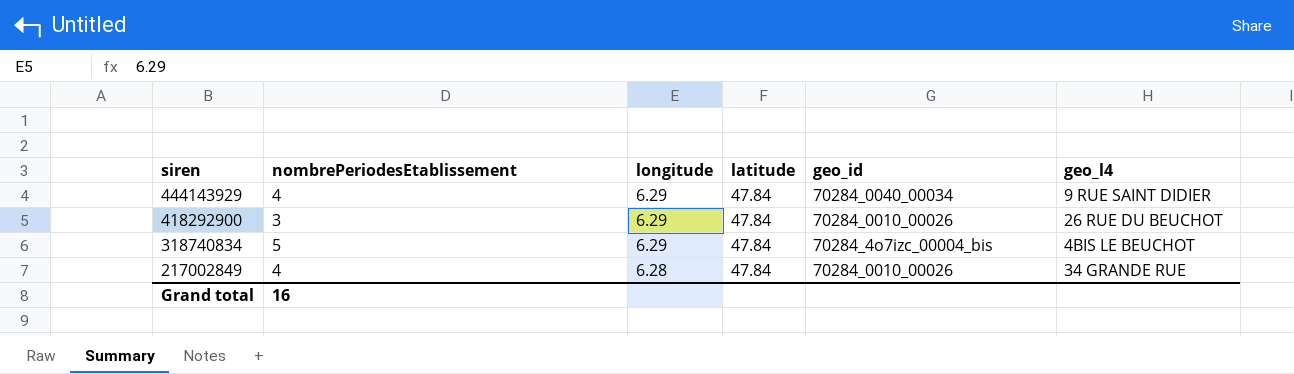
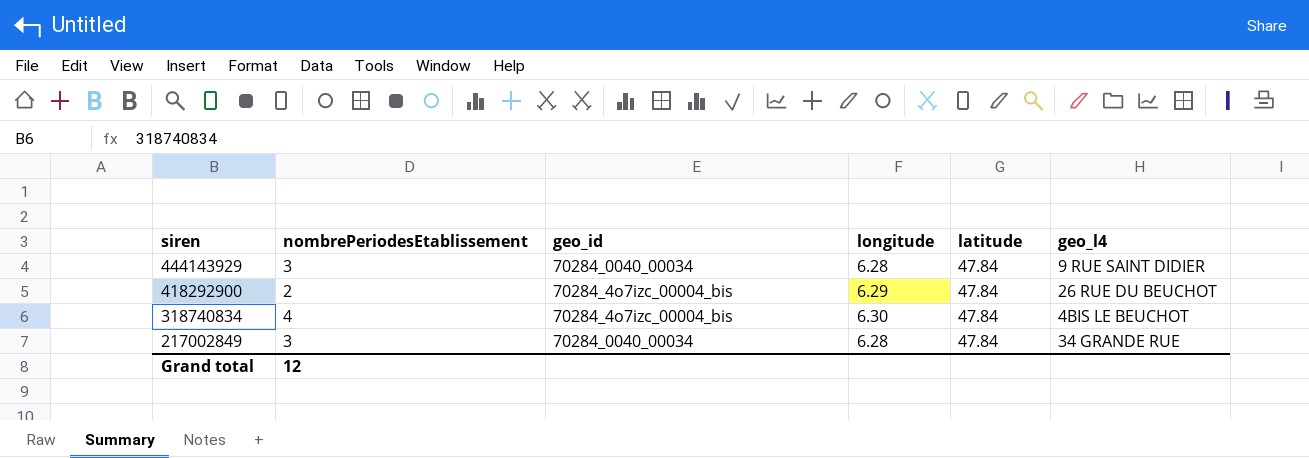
column geo_id | position: 5 -> 3
444143929 | nombrePeriodesEtablissement: 4 -> 3
444143929 | longitude: 6.29 -> 6.28
418292900 | nombrePeriodesEtablissement: 3 -> 2
418292900 | geo_id: 70284_0010_00026 -> 70284_4o7izc_00004_bis
318740834 | nombrePeriodesEtablissement: 5 -> 4
318740834 | longitude: 6.29 -> 6.30
217002849 | nombrePeriodesEtablissement: 4 -> 3
217002849 | geo_id: 70284_0010_00026 -> 70284_0040_00034
Grand total | nombrePeriodesEtablissement: 16 -> 12

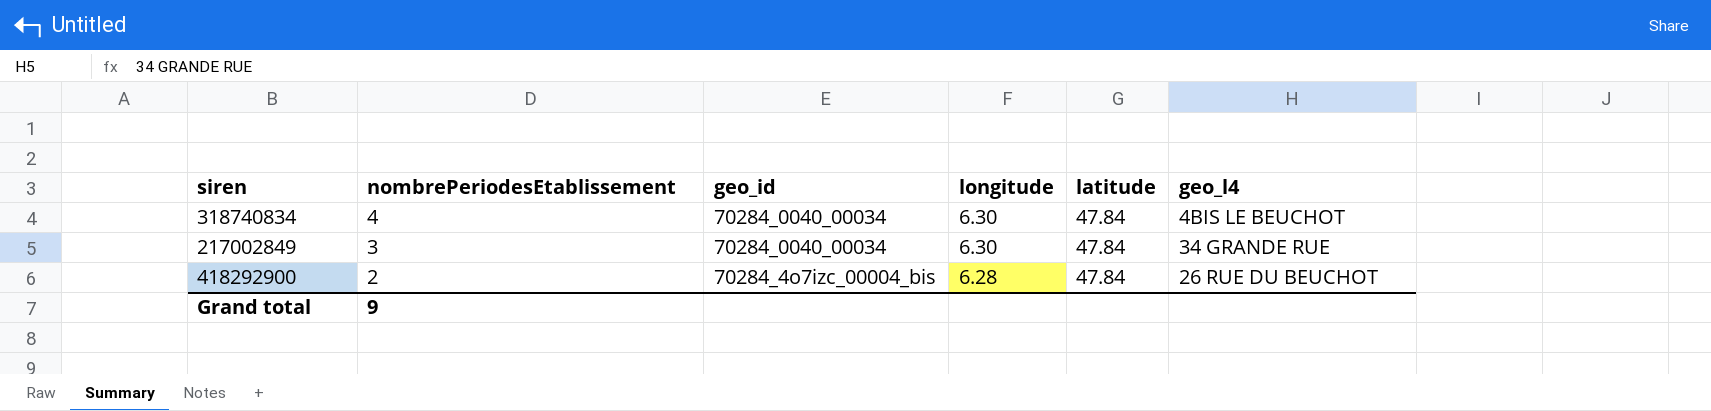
row order: siren descending -> nombrePeriodesEtablissement descending
row 444143929: 3 | 70284_0040_00034 | 6.28 | 47.84 | 9 RUE SAINT DIDIER -> none
318740834 | geo_id: 70284_4o7izc_00004_bis -> 70284_0040_00034
217002849 | longitude: 6.28 -> 6.30
418292900 | longitude: 6.29 -> 6.28
Grand total | nombrePeriodesEtablissement: 12 -> 9

